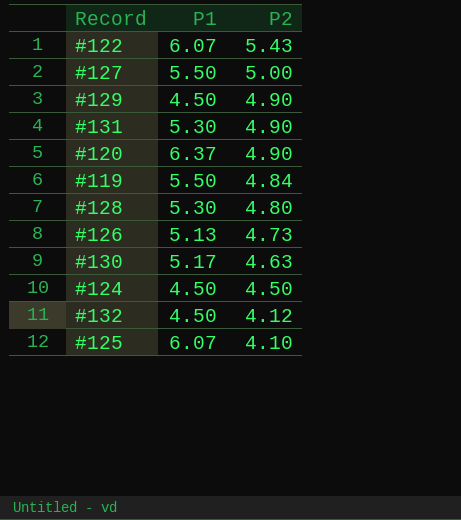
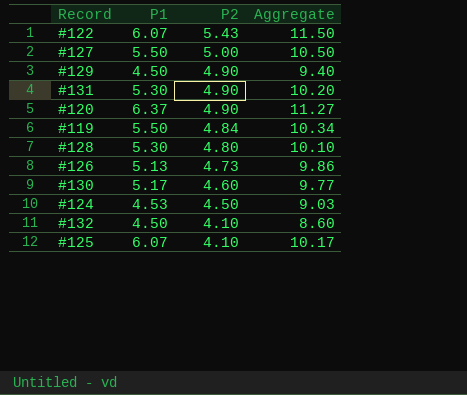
column Aggregate | formula: none -> [P1] + [P2]
#130 | P2: 4.63 -> 4.60
#124 | P1: 4.50 -> 4.53
#132 | P2: 4.12 -> 4.10

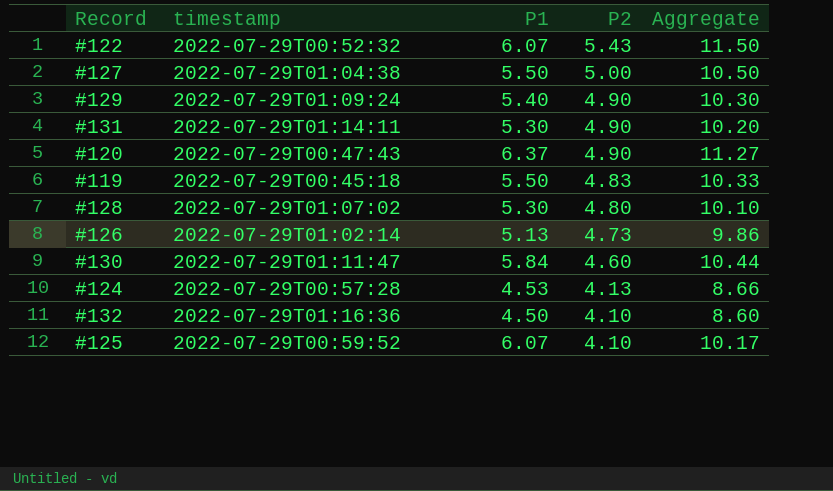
column timestamp | position: none -> 2
#129 | P1: 4.50 -> 5.40
#129 | Aggregate: 9.40 -> 10.30
#119 | P2: 4.84 -> 4.83
#119 | Aggregate: 10.34 -> 10.33
#130 | P1: 5.17 -> 5.84
#130 | Aggregate: 9.77 -> 10.44
#124 | P2: 4.50 -> 4.13
#124 | Aggregate: 9.03 -> 8.66

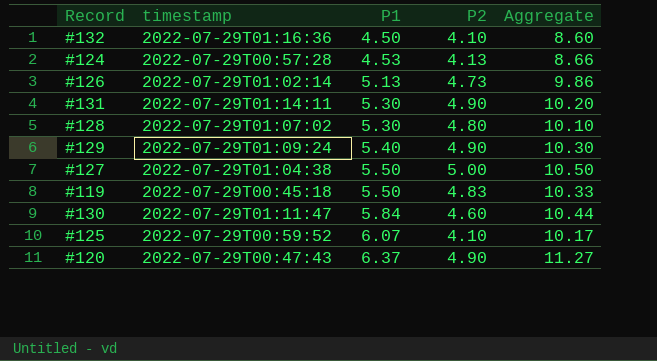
row order: P2 descending -> P1 ascending
row #122: 2022-07-29T00:52:32 | 6.07 | 5.43 | 11.50 -> none

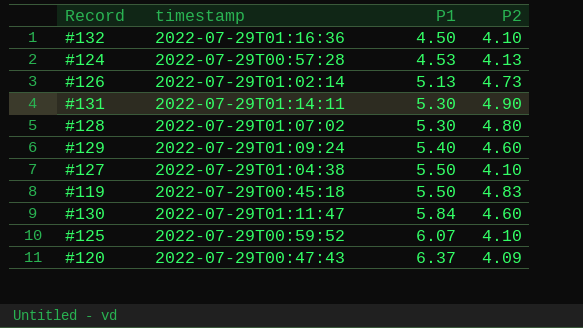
column Aggregate | formula: [P1] + [P2] -> none
#129 | P2: 4.90 -> 4.60
#127 | P2: 5.00 -> 4.10
#120 | P2: 4.90 -> 4.09

